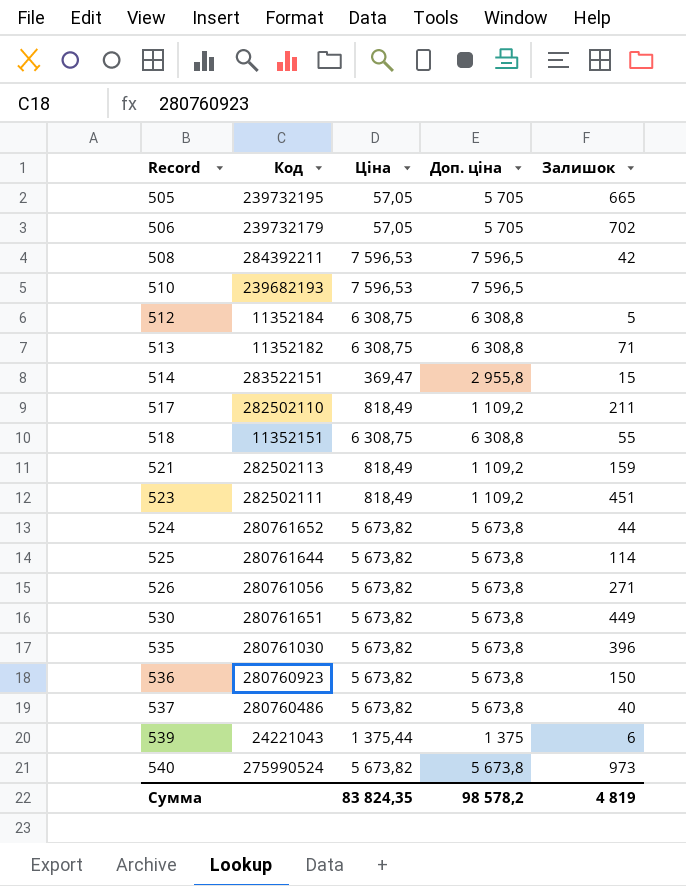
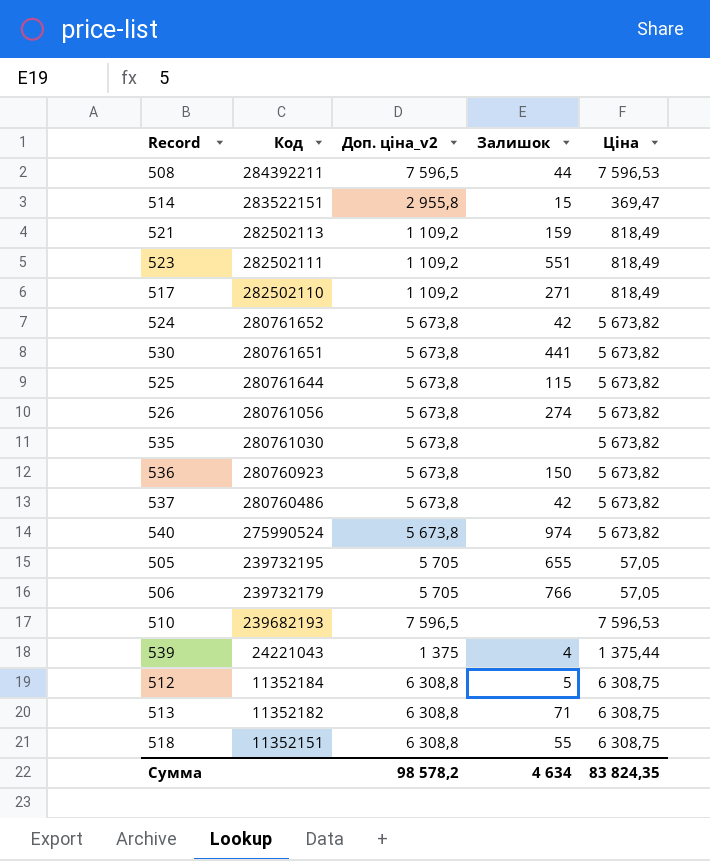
row order: Record ascending -> Код descending
column name: Доп. ціна -> Доп. ціна_v2
column Ціна | position: 3 -> 5
508 | Залишок: 42 -> 44
523 | Залишок: 451 -> 551
517 | Залишок: 211 -> 271
524 | Залишок: 44 -> 42
530 | Залишок: 449 -> 441
525 | Залишок: 114 -> 115
526 | Залишок: 271 -> 274
535 | Залишок: 396 -> none
537 | Залишок: 40 -> 42
540 | Залишок: 973 -> 974
505 | Залишок: 665 -> 655
506 | Залишок: 702 -> 766
539 | Залишок: 6 -> 4
Сумма | Залишок: 4 819 -> 4 634

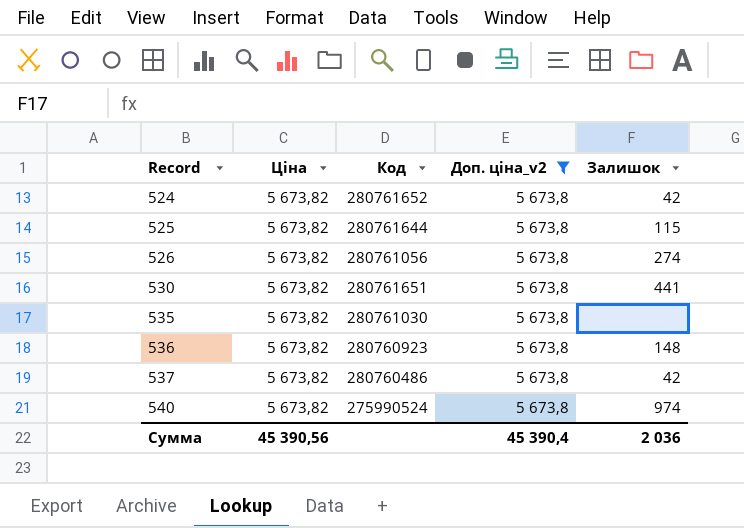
filter: none -> Доп. ціна_v2 = 5 673,8
row order: Код descending -> Record ascending
column Ціна | position: 5 -> 2
536 | Залишок: 150 -> 148
Сумма | Ціна: 83 824,35 -> 45 390,56
Сумма | Доп. ціна_v2: 98 578,2 -> 45 390,4
Сумма | Залишок: 4 634 -> 2 036

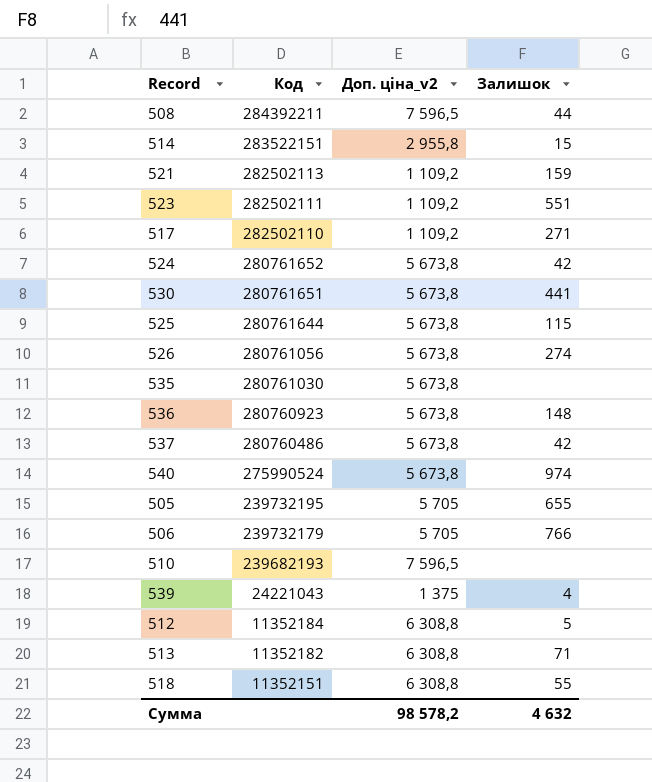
filter: Доп. ціна_v2 = 5 673,8 -> none
row order: Record ascending -> Код descending
column Ціна | position: 2 -> none
Сумма | Доп. ціна_v2: 45 390,4 -> 98 578,2
Сумма | Залишок: 2 036 -> 4 632

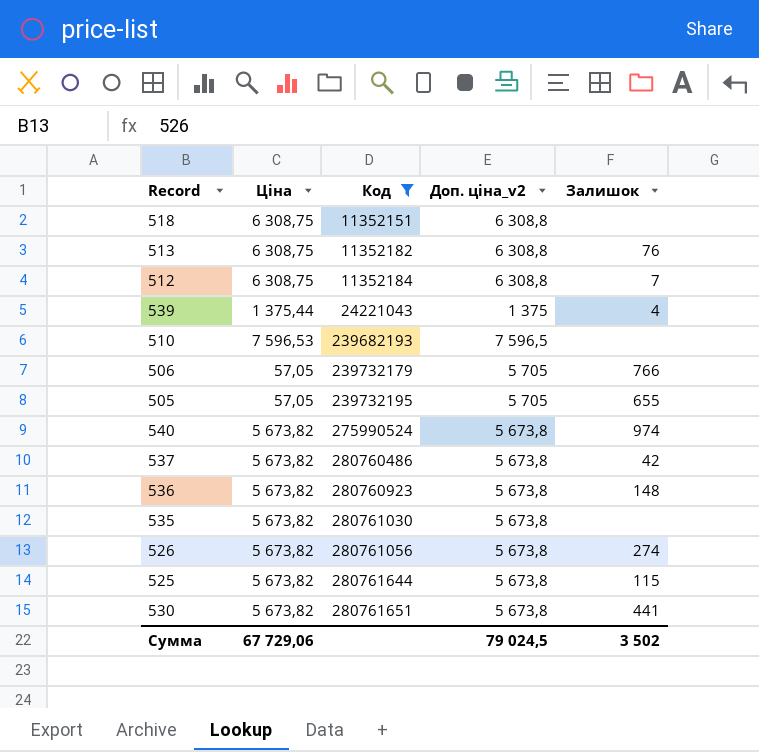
filter: none -> Код <= 280761651
row order: Код descending -> Код ascending
column Ціна | position: none -> 2
518 | Залишок: 55 -> none
513 | Залишок: 71 -> 76
512 | Залишок: 5 -> 7
Сумма | Доп. ціна_v2: 98 578,2 -> 79 024,5
Сумма | Залишок: 4 632 -> 3 502

